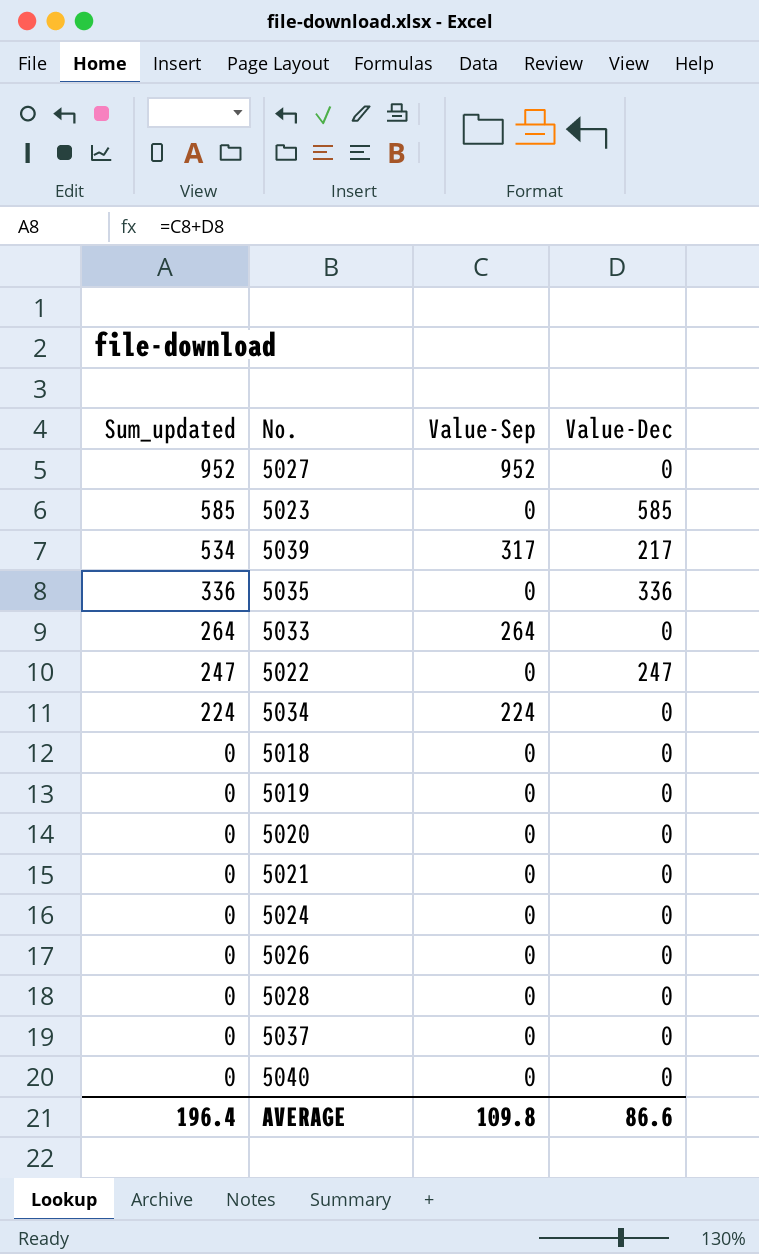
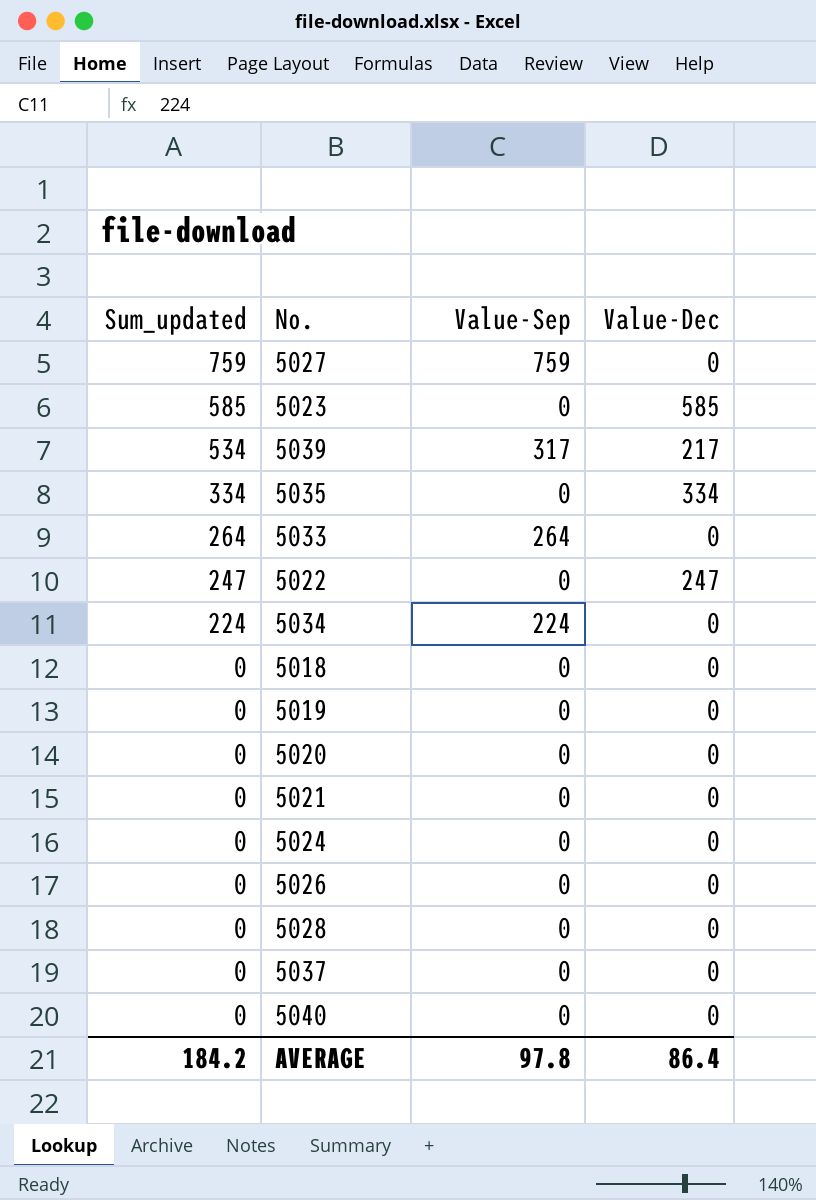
5027 | Sum_updated: 952 -> 759
5027 | Value-Sep: 952 -> 759
5035 | Sum_updated: 336 -> 334
5035 | Value-Dec: 336 -> 334
AVERAGE | Sum_updated: 196.4 -> 184.2
AVERAGE | Value-Sep: 109.8 -> 97.8
AVERAGE | Value-Dec: 86.6 -> 86.4

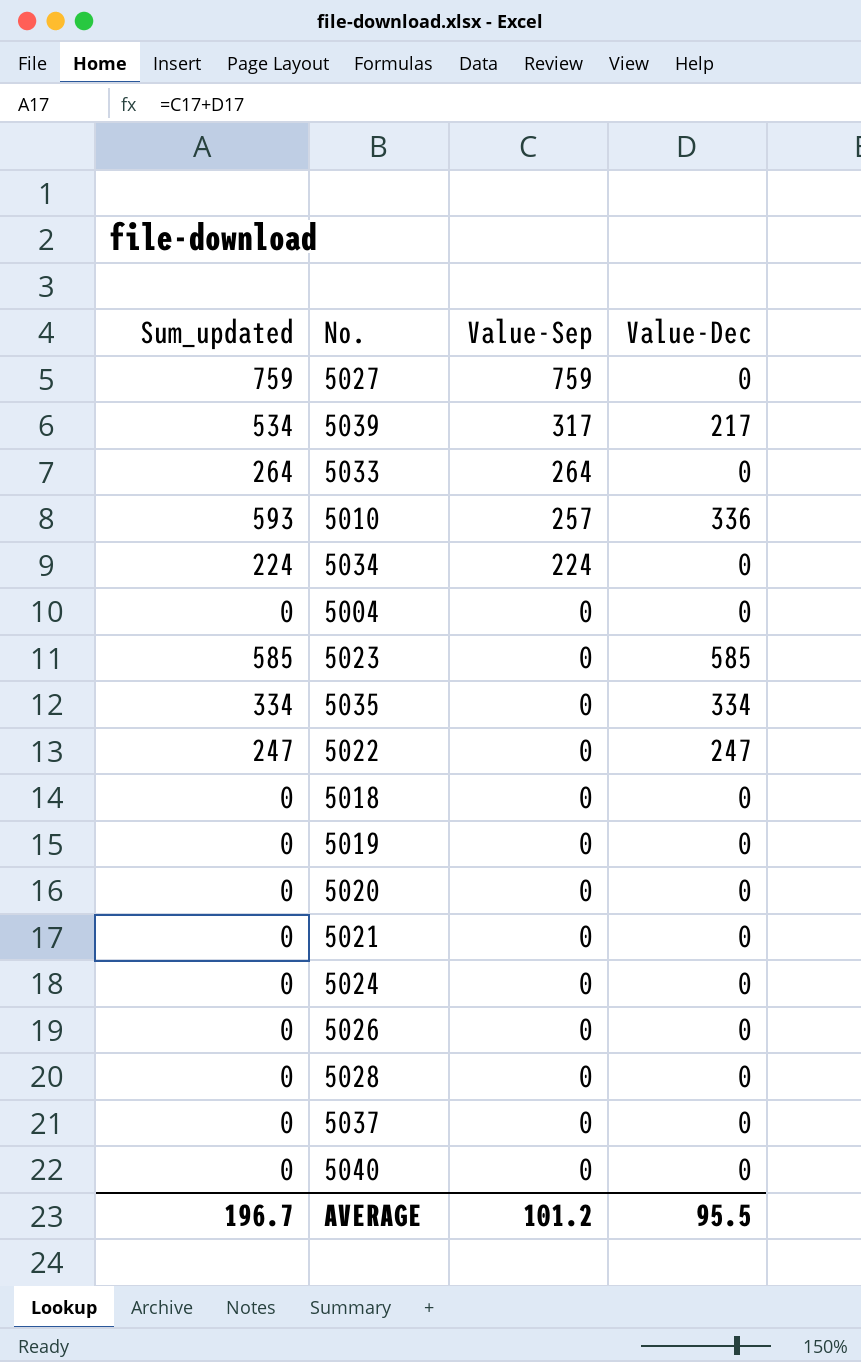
row order: Sum_updated descending -> Value-Sep descending
row 5010: none -> 593 | 257 | 336
row 5004: none -> 0 | 0 | 0
AVERAGE | Sum_updated: 184.2 -> 196.7
AVERAGE | Value-Sep: 97.8 -> 101.2
AVERAGE | Value-Dec: 86.4 -> 95.5

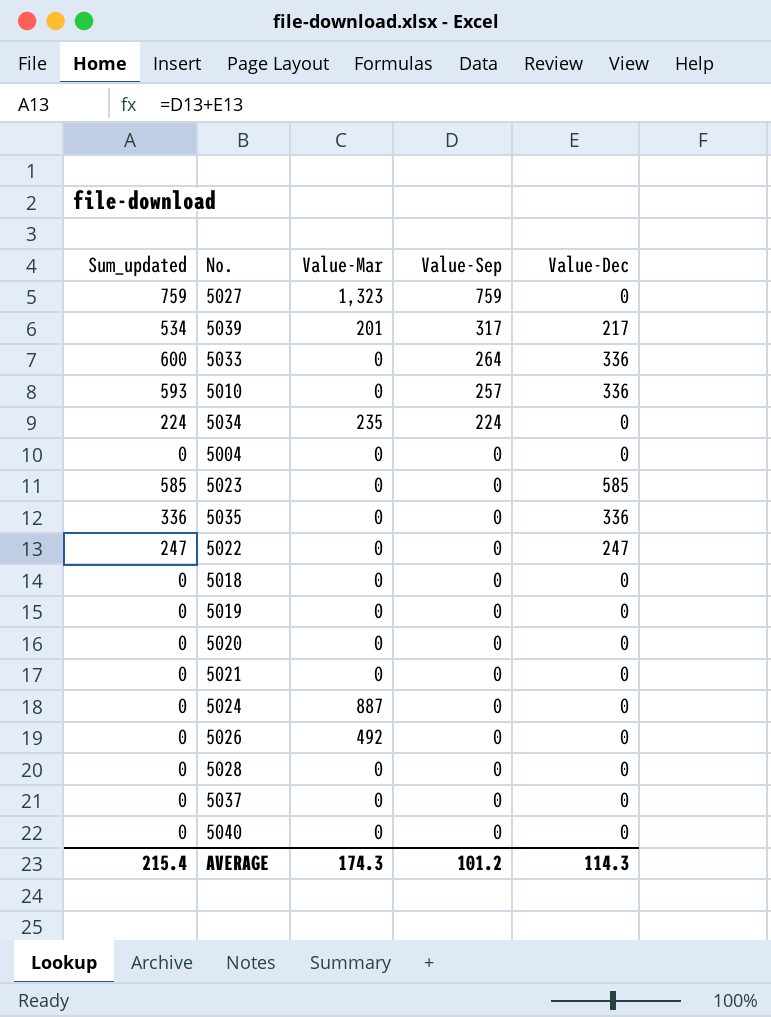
column Value-Mar | position: none -> 3
5033 | Sum_updated: 264 -> 600
5033 | Value-Dec: 0 -> 336
5035 | Sum_updated: 334 -> 336
5035 | Value-Dec: 334 -> 336
AVERAGE | Sum_updated: 196.7 -> 215.4
AVERAGE | Value-Dec: 95.5 -> 114.3

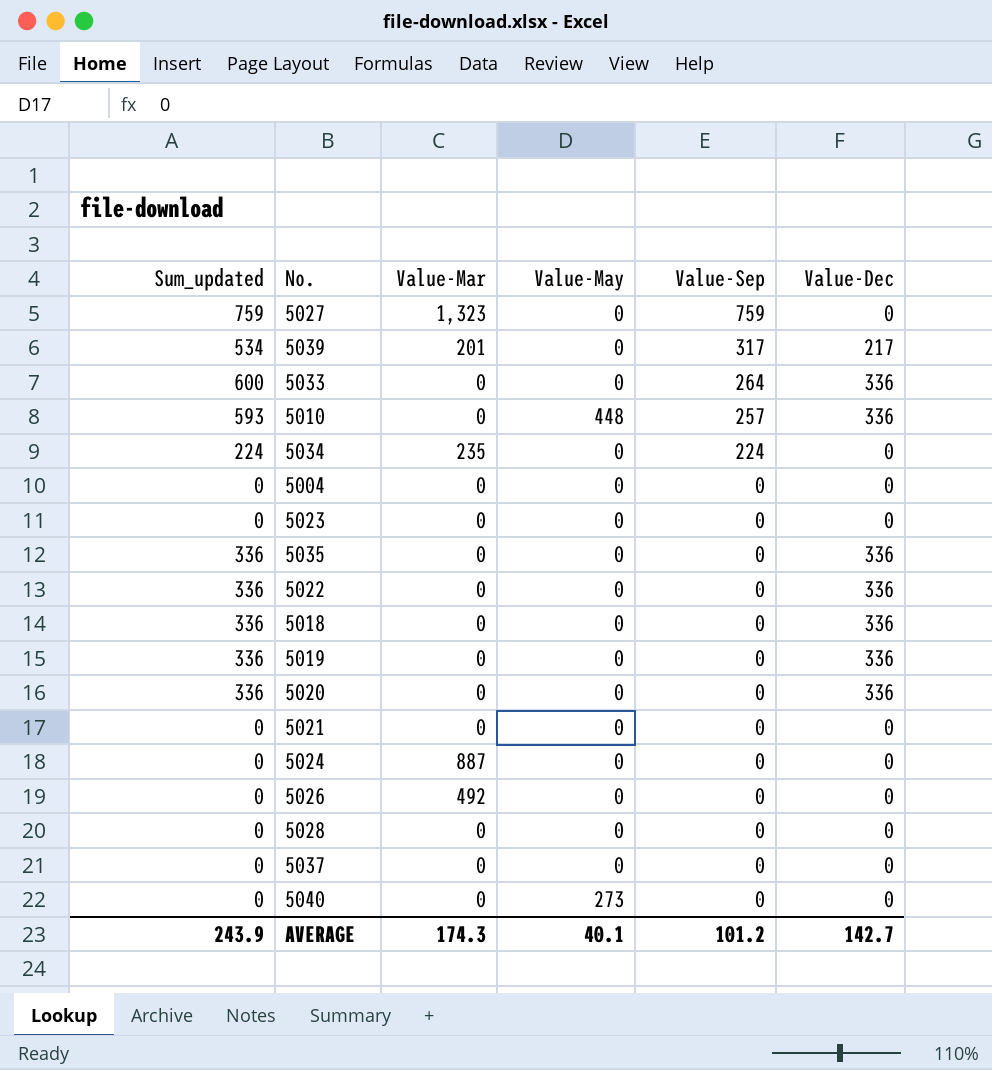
column Value-May | position: none -> 4
5023 | Sum_updated: 585 -> 0
5023 | Value-Dec: 585 -> 0
5022 | Sum_updated: 247 -> 336
5022 | Value-Dec: 247 -> 336
5018 | Sum_updated: 0 -> 336
5018 | Value-Dec: 0 -> 336
5019 | Sum_updated: 0 -> 336
5019 | Value-Dec: 0 -> 336
5020 | Sum_updated: 0 -> 336
5020 | Value-Dec: 0 -> 336
AVERAGE | Sum_updated: 215.4 -> 243.9
AVERAGE | Value-Dec: 114.3 -> 142.7

